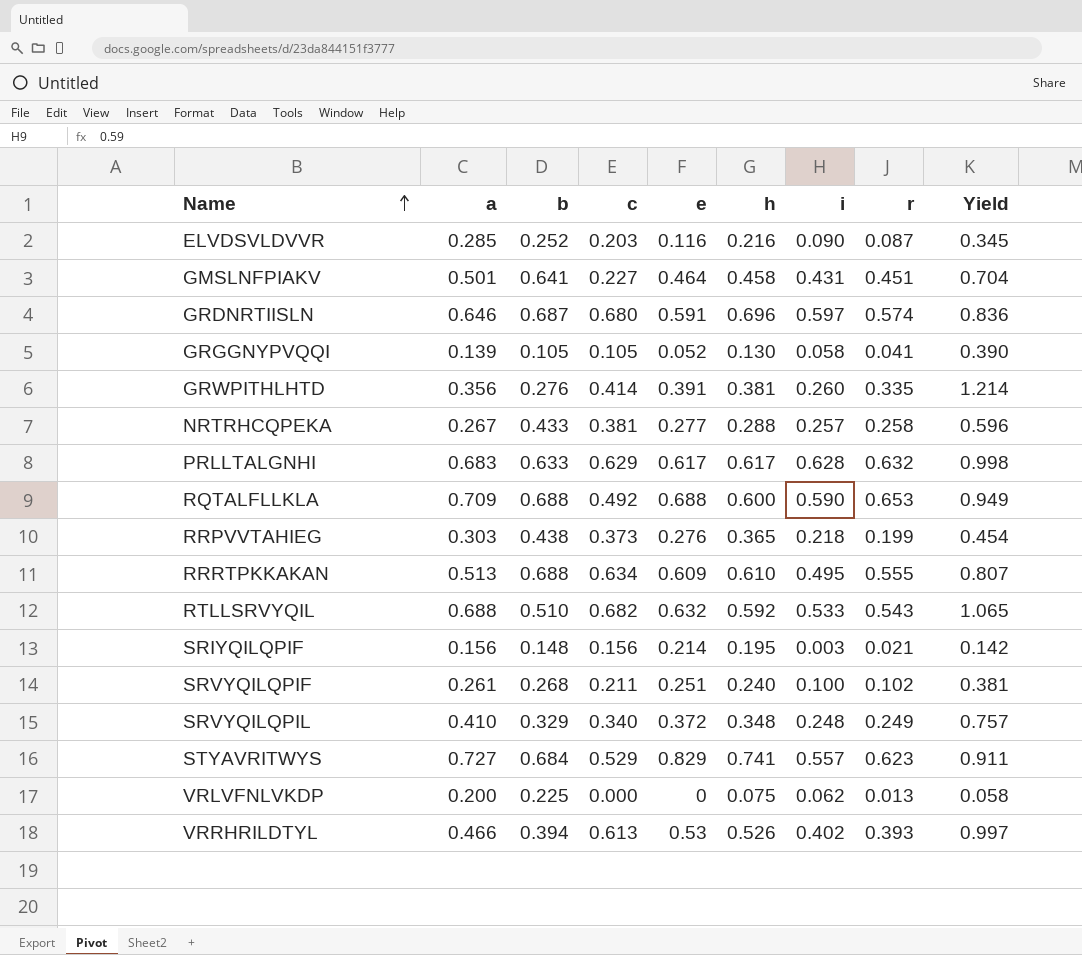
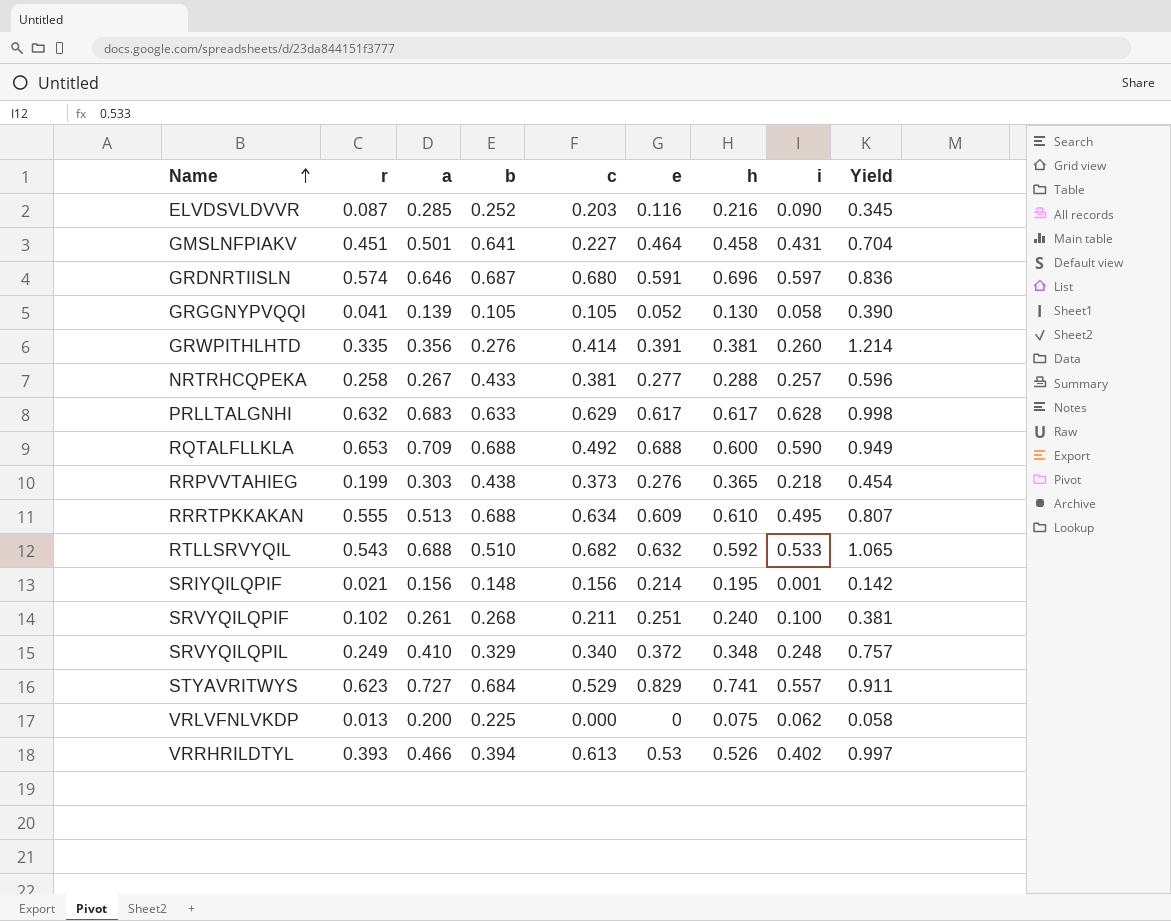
column r | position: 8 -> 2
SRIYQILQPIF | i: 0.003 -> 0.001

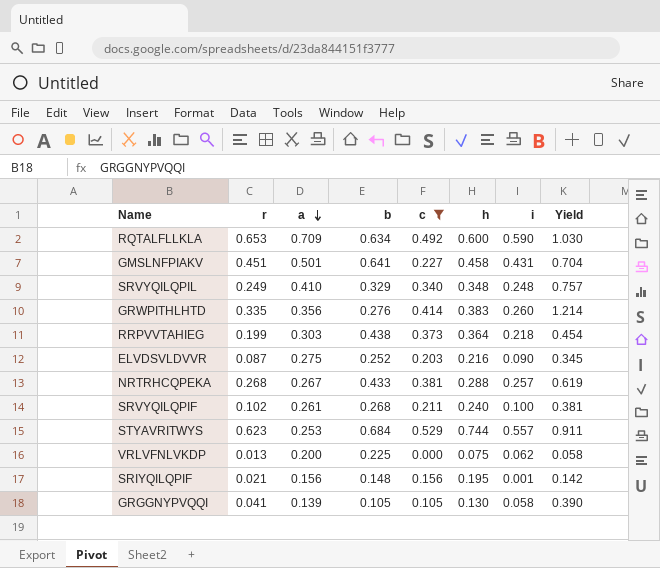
filter: none -> c <= 0.529
row order: Name ascending -> a descending
column e | position: 6 -> none
RQTALFLLKLA | b: 0.688 -> 0.634
RQTALFLLKLA | Yield: 0.949 -> 1.030
GRWPITHLHTD | h: 0.381 -> 0.383
RRPVVTAHIEG | h: 0.365 -> 0.364
ELVDSVLDVVR | a: 0.285 -> 0.275
NRTRHCQPEKA | r: 0.258 -> 0.268
NRTRHCQPEKA | Yield: 0.596 -> 0.619
STYAVRITWYS | a: 0.727 -> 0.253
STYAVRITWYS | h: 0.741 -> 0.744

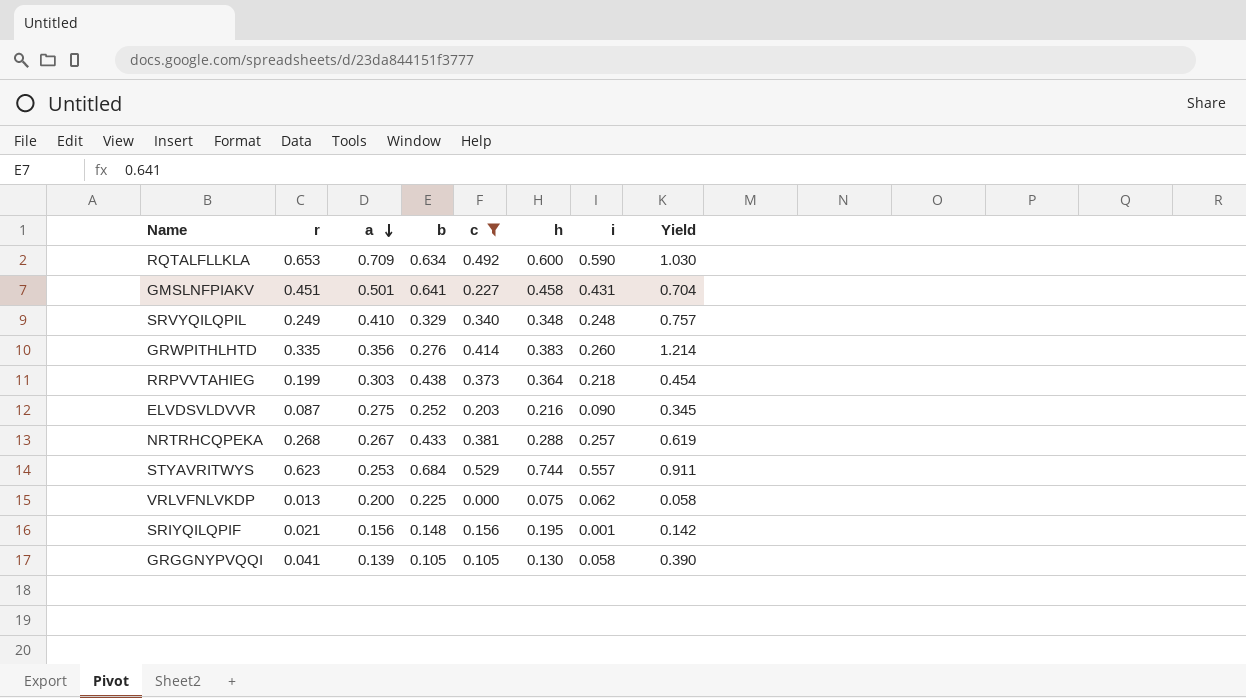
row SRVYQILQPIF: 0.102 | 0.261 | 0.268 | 0.211 | 0.240 | 0.100 | 0.381 -> none

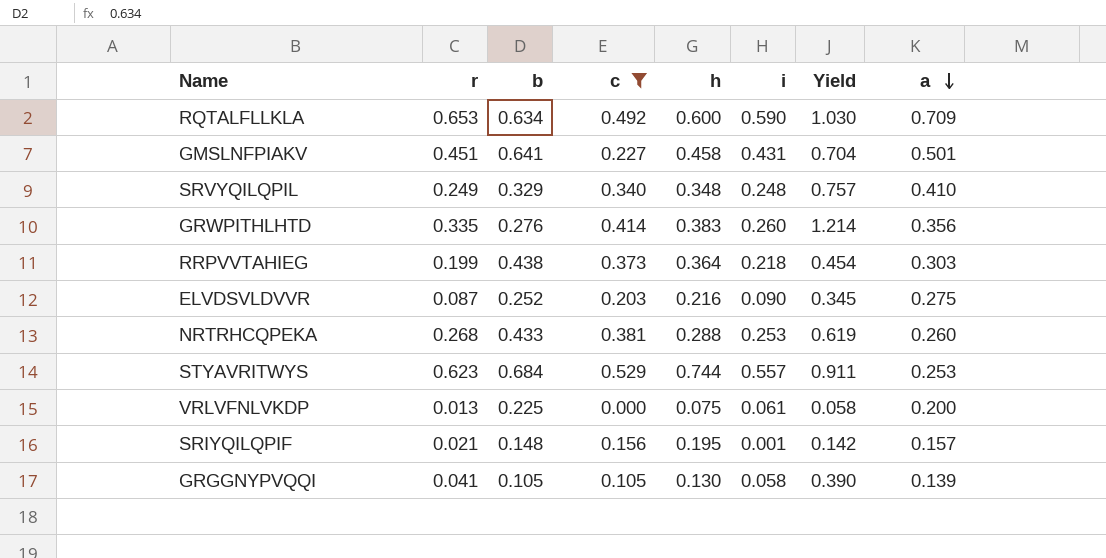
column a | position: 3 -> 8
NRTRHCQPEKA | i: 0.257 -> 0.253
NRTRHCQPEKA | a: 0.267 -> 0.260
VRLVFNLVKDP | i: 0.062 -> 0.061
SRIYQILQPIF | a: 0.156 -> 0.157

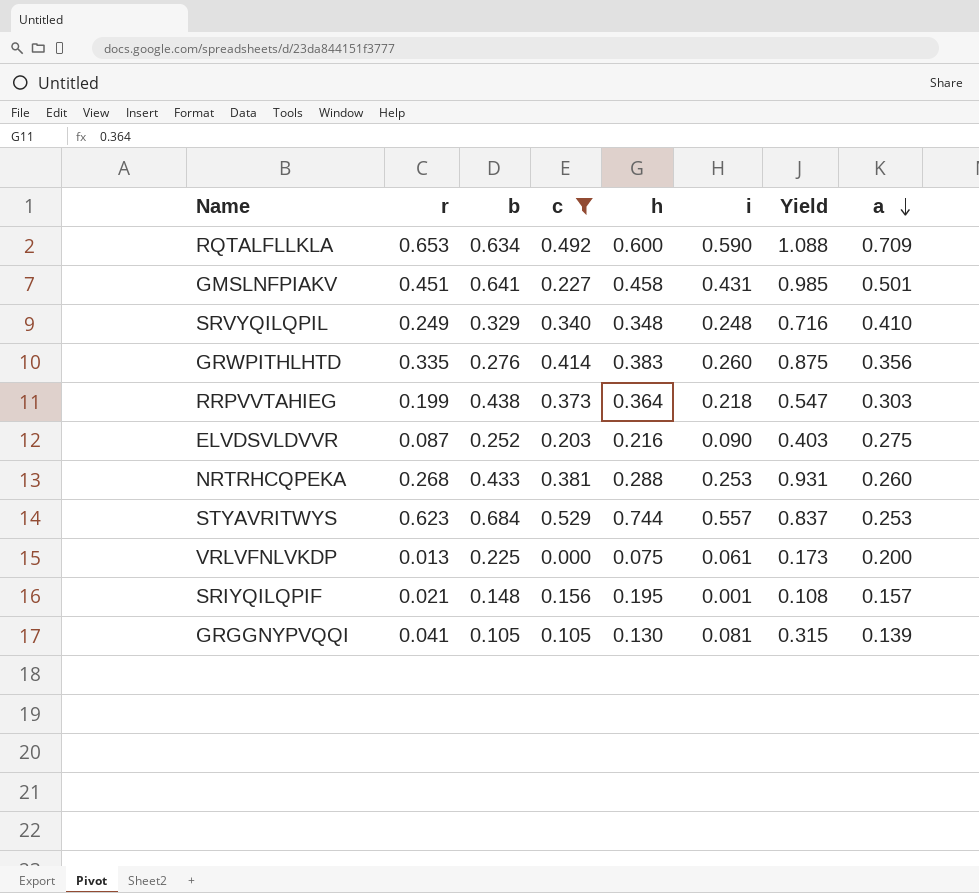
column Yield | formula: [r] / [b] -> [r] / [h]
GRGGNYPVQQI | i: 0.058 -> 0.081

